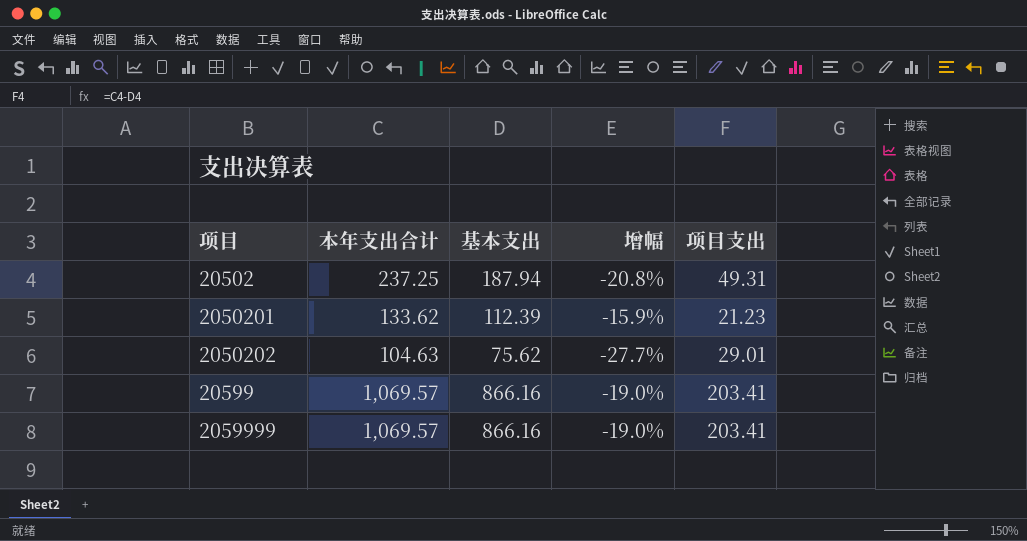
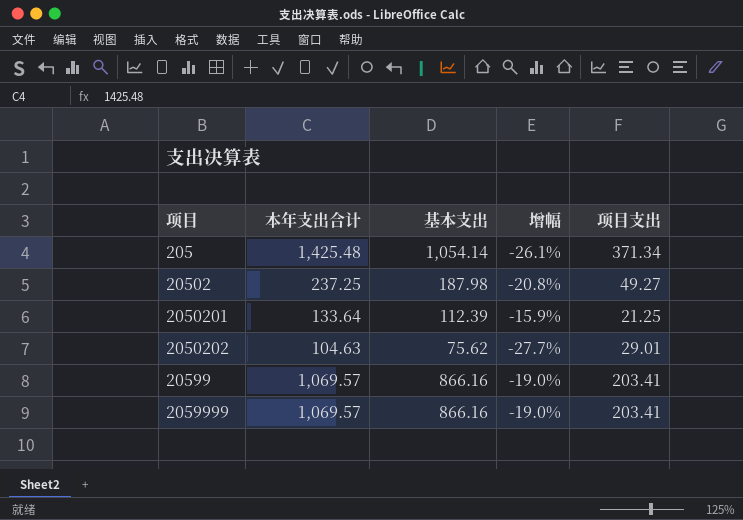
row 205: none -> 1,425.48 | 1,054.14 | -26.1% | 371.34
20502 | 基本支出: 187.94 -> 187.98
20502 | 项目支出: 49.31 -> 49.27
2050201 | 本年支出合计: 133.62 -> 133.64
2050201 | 项目支出: 21.23 -> 21.25

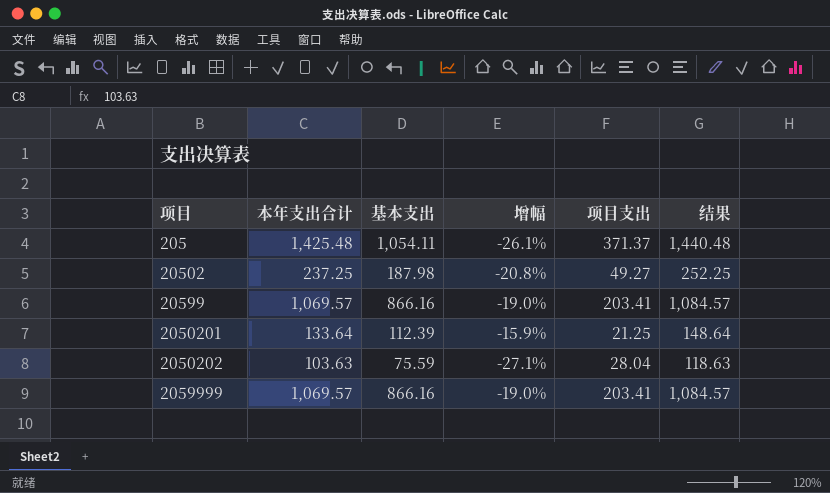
row order: none -> 项目 ascending
column 结果 | formula: none -> [本年支出合计] + 15
205 | 基本支出: 1,054.14 -> 1,054.11
205 | 项目支出: 371.34 -> 371.37
2050202 | 本年支出合计: 104.63 -> 103.63
2050202 | 基本支出: 75.62 -> 75.59
2050202 | 增幅: -27.7% -> -27.1%
2050202 | 项目支出: 29.01 -> 28.04

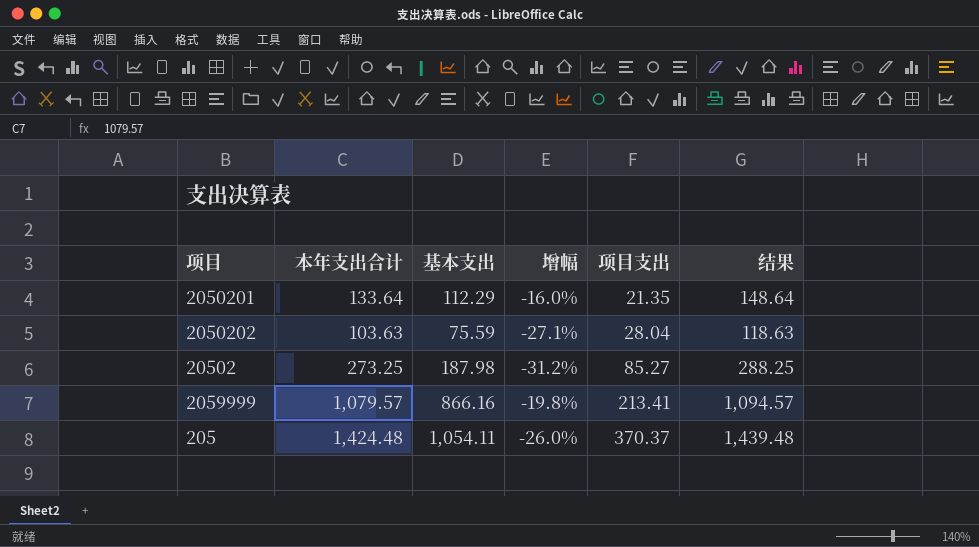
row order: 项目 ascending -> 项目支出 ascending
row 20599: 1,069.57 | 866.16 | -19.0% | 203.41 | 1,084.57 -> none
2050201 | 基本支出: 112.39 -> 112.29
2050201 | 增幅: -15.9% -> -16.0%
2050201 | 项目支出: 21.25 -> 21.35
20502 | 本年支出合计: 237.25 -> 273.25
20502 | 增幅: -20.8% -> -31.2%
20502 | 项目支出: 49.27 -> 85.27
20502 | 结果: 252.25 -> 288.25
2059999 | 本年支出合计: 1,069.57 -> 1,079.57
2059999 | 增幅: -19.0% -> -19.8%
2059999 | 项目支出: 203.41 -> 213.41
2059999 | 结果: 1,084.57 -> 1,094.57
205 | 本年支出合计: 1,425.48 -> 1,424.48
205 | 增幅: -26.1% -> -26.0%
205 | 项目支出: 371.37 -> 370.37
205 | 结果: 1,440.48 -> 1,439.48

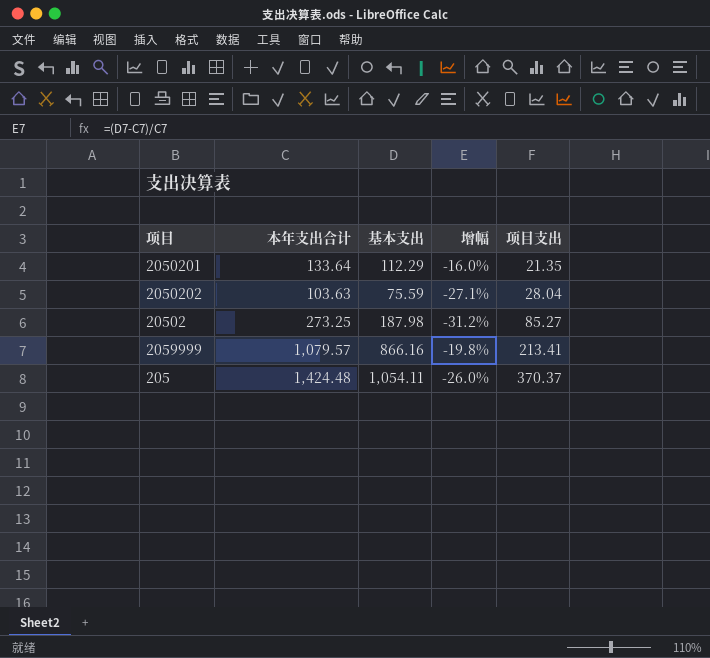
column 结果 | formula: [本年支出合计] + 15 -> none

